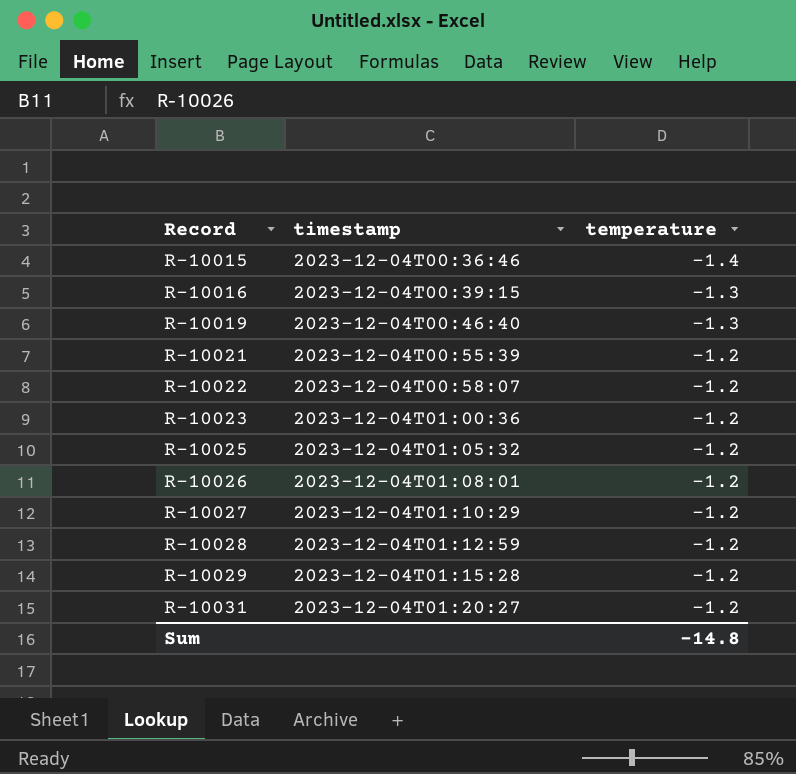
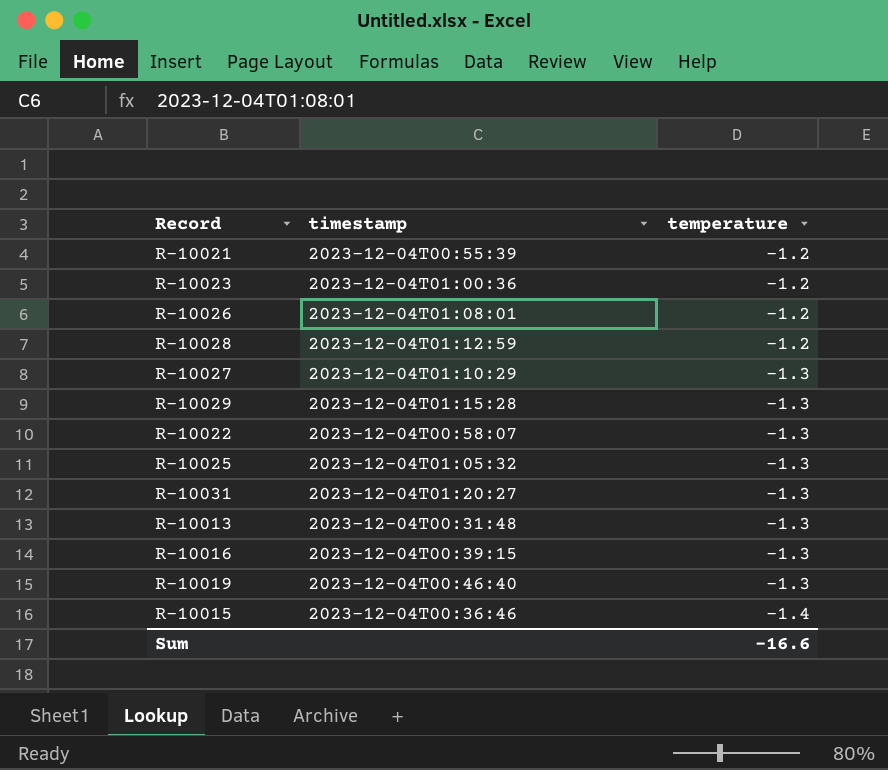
row order: Record ascending -> temperature descending
R-10027 | temperature: -1.2 -> -1.3
R-10029 | temperature: -1.2 -> -1.3
R-10022 | temperature: -1.2 -> -1.3
R-10025 | temperature: -1.2 -> -1.3
R-10031 | temperature: -1.2 -> -1.3
row R-10013: none -> 2023-12-04T00:31:48 | -1.3
Sum | temperature: -14.8 -> -16.6

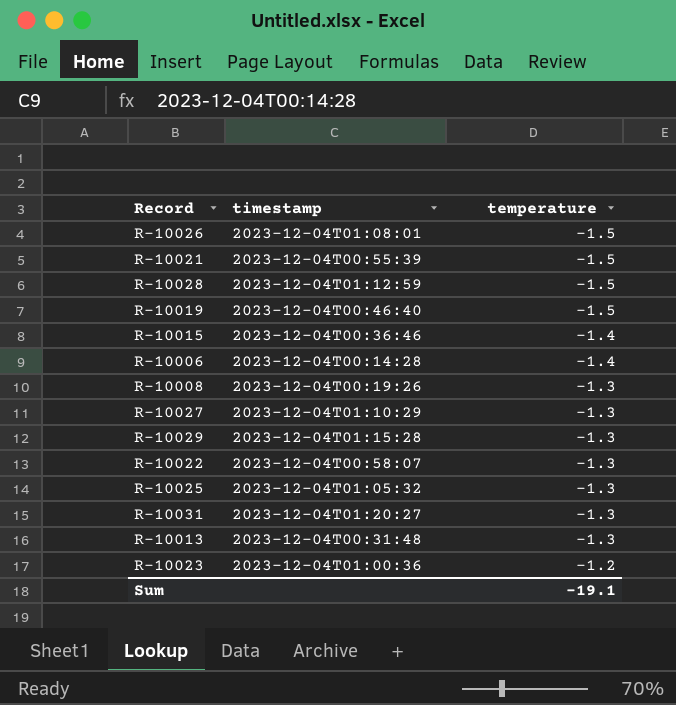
row order: temperature descending -> temperature ascending
row R-10016: 2023-12-04T00:39:15 | -1.3 -> none
R-10026 | temperature: -1.2 -> -1.5
R-10021 | temperature: -1.2 -> -1.5
R-10028 | temperature: -1.2 -> -1.5
R-10019 | temperature: -1.3 -> -1.5
row R-10006: none -> 2023-12-04T00:14:28 | -1.4
row R-10008: none -> 2023-12-04T00:19:26 | -1.3
Sum | temperature: -16.6 -> -19.1

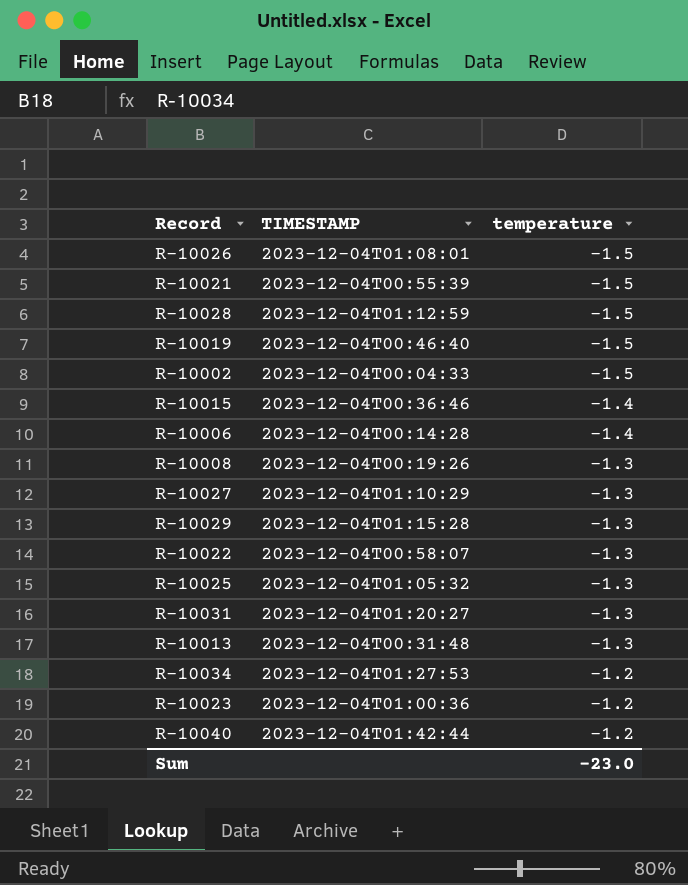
column name: timestamp -> TIMESTAMP
row R-10002: none -> 2023-12-04T00:04:33 | -1.5
row R-10034: none -> 2023-12-04T01:27:53 | -1.2
row R-10040: none -> 2023-12-04T01:42:44 | -1.2
Sum | temperature: -19.1 -> -23.0

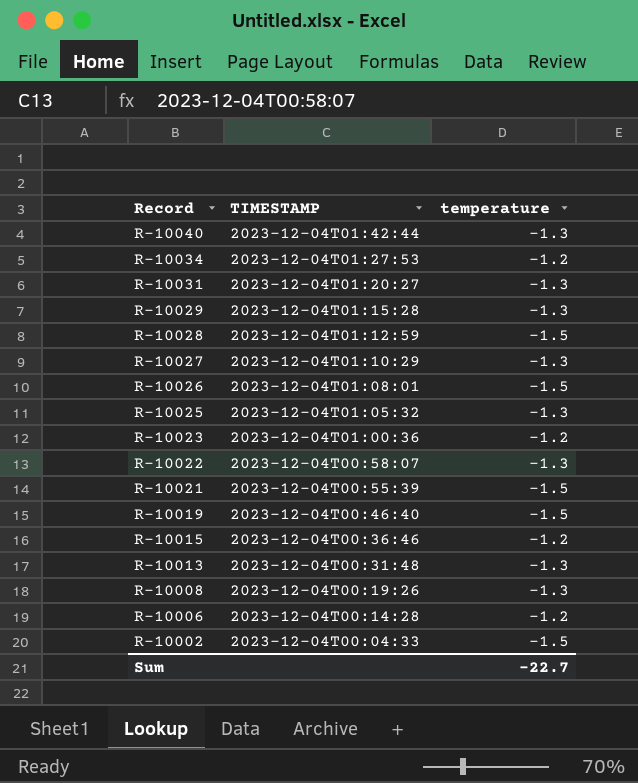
row order: temperature ascending -> Record descending
R-10040 | temperature: -1.2 -> -1.3
R-10015 | temperature: -1.4 -> -1.2
R-10006 | temperature: -1.4 -> -1.2
Sum | temperature: -23.0 -> -22.7

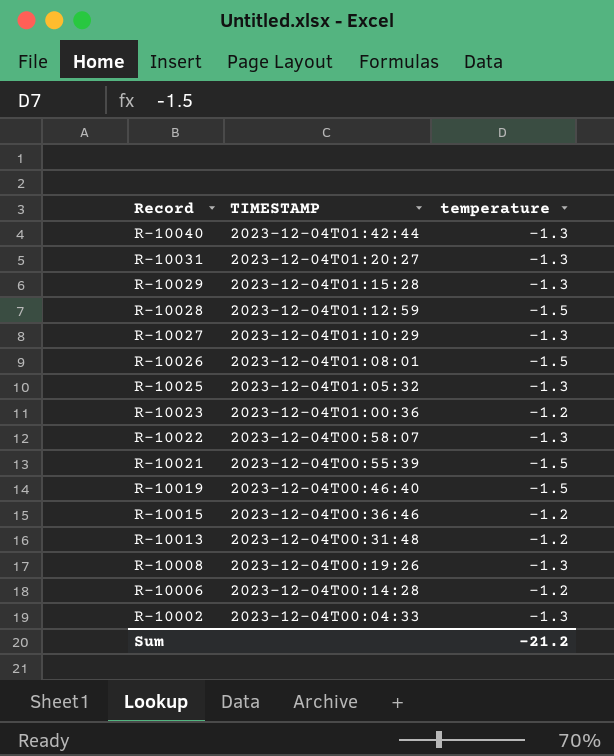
row R-10034: 2023-12-04T01:27:53 | -1.2 -> none
R-10013 | temperature: -1.3 -> -1.2
R-10002 | temperature: -1.5 -> -1.3
Sum | temperature: -22.7 -> -21.2

